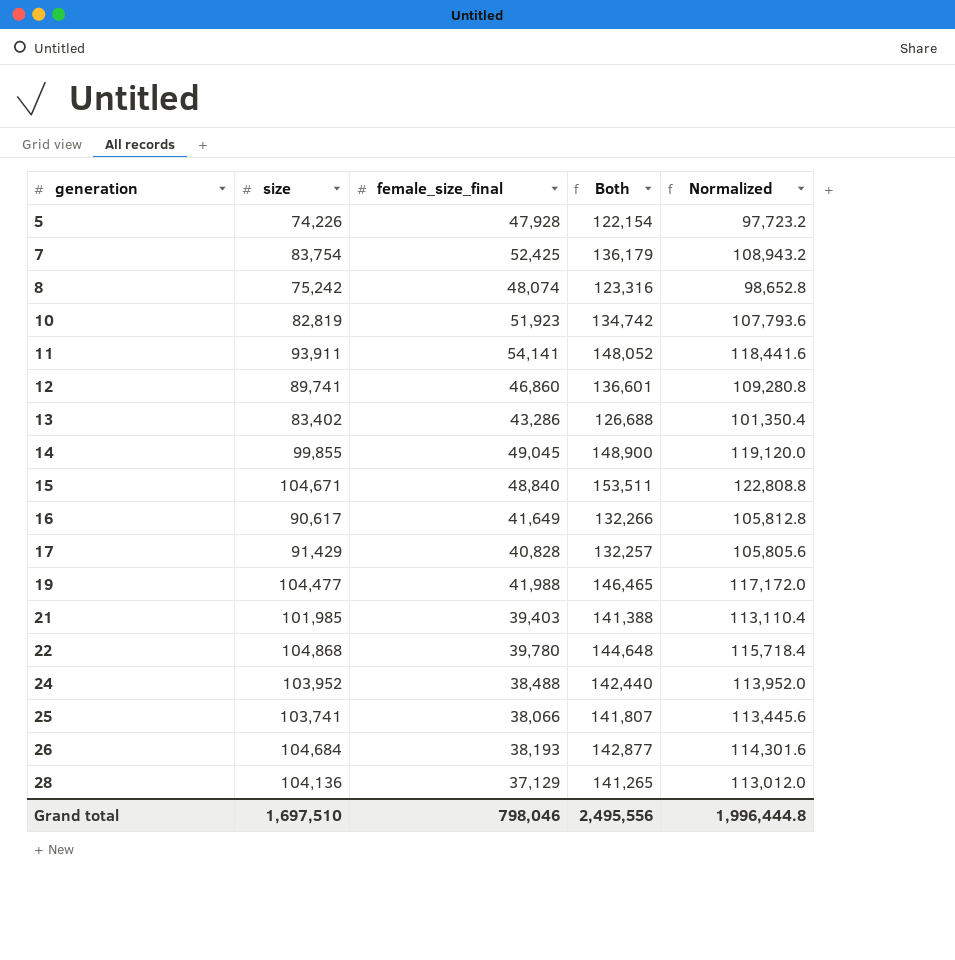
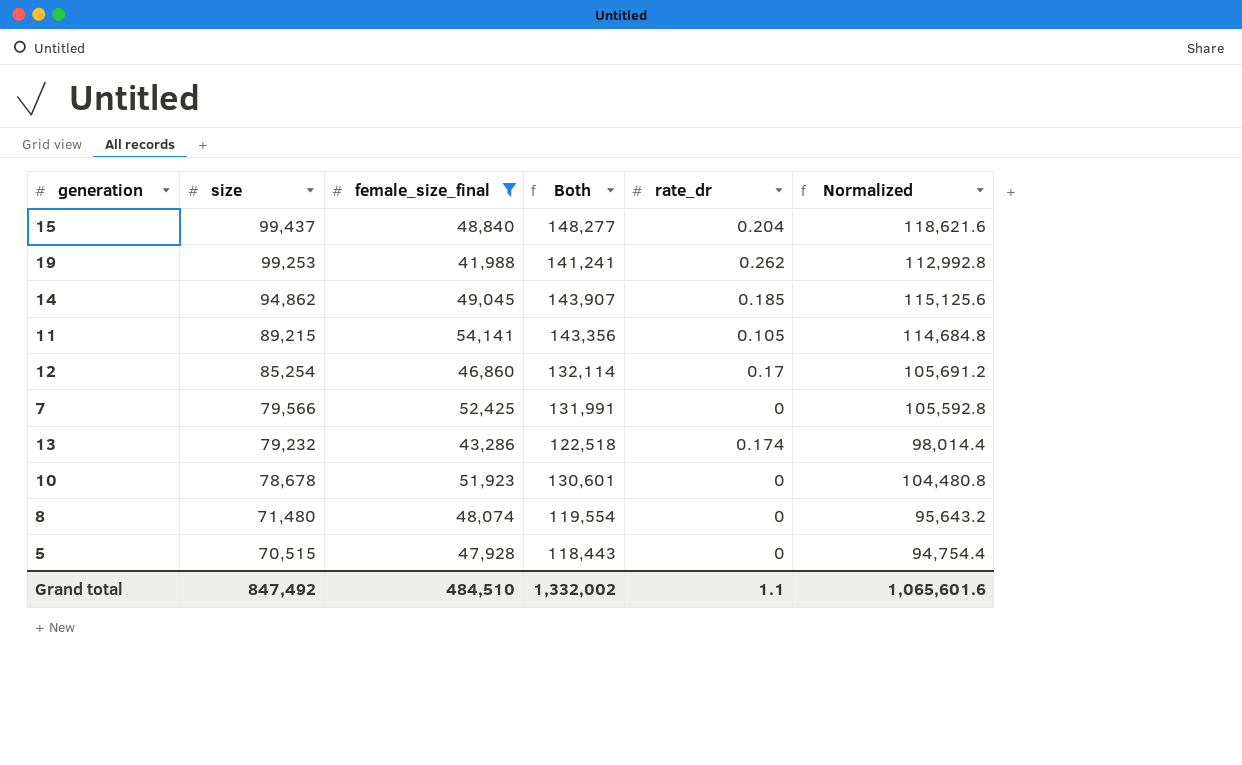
filter: none -> female_size_final >= 41,988
row order: generation ascending -> size descending
column rate_dr | position: none -> 5
15 | size: 104,671 -> 99,437
15 | Both: 153,511 -> 148,277
15 | Normalized: 122,808.8 -> 118,621.6
19 | size: 104,477 -> 99,253
19 | Both: 146,465 -> 141,241
19 | Normalized: 117,172.0 -> 112,992.8
14 | size: 99,855 -> 94,862
14 | Both: 148,900 -> 143,907
14 | Normalized: 119,120.0 -> 115,125.6
11 | size: 93,911 -> 89,215
11 | Both: 148,052 -> 143,356
11 | Normalized: 118,441.6 -> 114,684.8
12 | size: 89,741 -> 85,254
12 | Both: 136,601 -> 132,114
12 | Normalized: 109,280.8 -> 105,691.2
7 | size: 83,754 -> 79,566
7 | Both: 136,179 -> 131,991
7 | Normalized: 108,943.2 -> 105,592.8
13 | size: 83,402 -> 79,232
13 | Both: 126,688 -> 122,518
13 | Normalized: 101,350.4 -> 98,014.4
10 | size: 82,819 -> 78,678
10 | Both: 134,742 -> 130,601
10 | Normalized: 107,793.6 -> 104,480.8
8 | size: 75,242 -> 71,480
8 | Both: 123,316 -> 119,554
8 | Normalized: 98,652.8 -> 95,643.2
5 | size: 74,226 -> 70,515
5 | Both: 122,154 -> 118,443
5 | Normalized: 97,723.2 -> 94,754.4
Grand total | size: 1,697,510 -> 847,492
Grand total | female_size_final: 798,046 -> 484,510
Grand total | Both: 2,495,556 -> 1,332,002
Grand total | Normalized: 1,996,444.8 -> 1,065,601.6

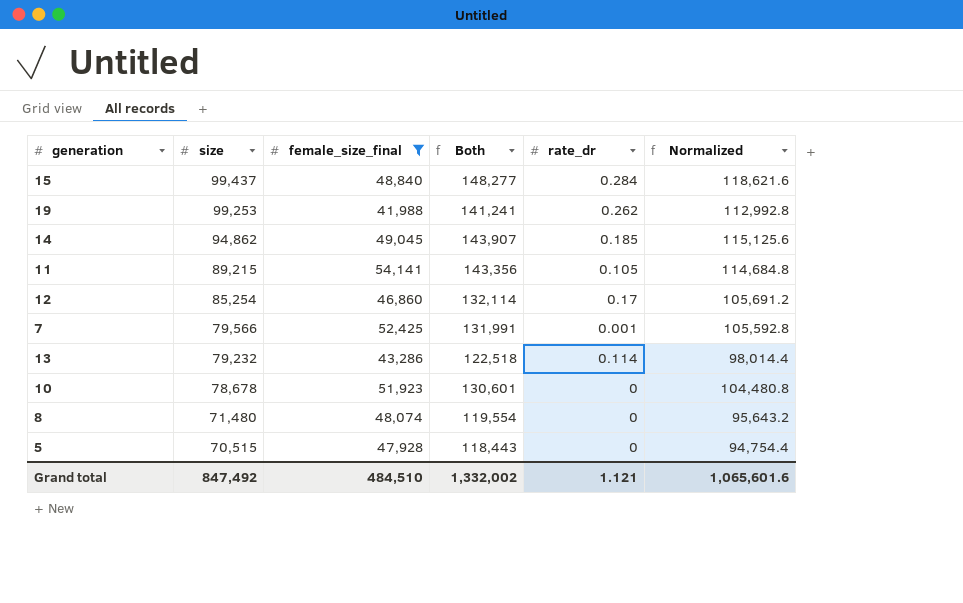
15 | rate_dr: 0.204 -> 0.284
7 | rate_dr: 0 -> 0.001
13 | rate_dr: 0.174 -> 0.114
Grand total | rate_dr: 1.1 -> 1.121

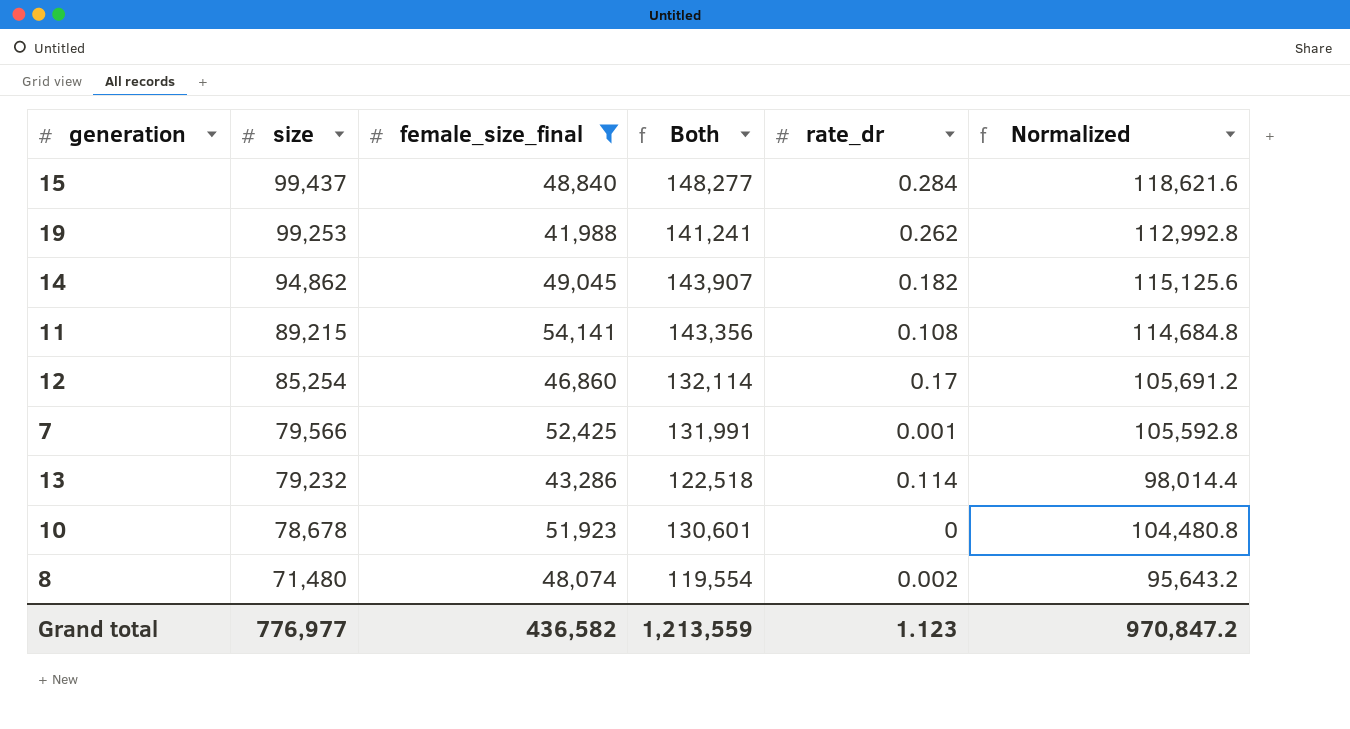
row 5: 70,515 | 47,928 | 118,443 | 0 | 94,754.4 -> none
14 | rate_dr: 0.185 -> 0.182
11 | rate_dr: 0.105 -> 0.108
8 | rate_dr: 0 -> 0.002
Grand total | size: 847,492 -> 776,977
Grand total | female_size_final: 484,510 -> 436,582
Grand total | Both: 1,332,002 -> 1,213,559
Grand total | rate_dr: 1.121 -> 1.123
Grand total | Normalized: 1,065,601.6 -> 970,847.2

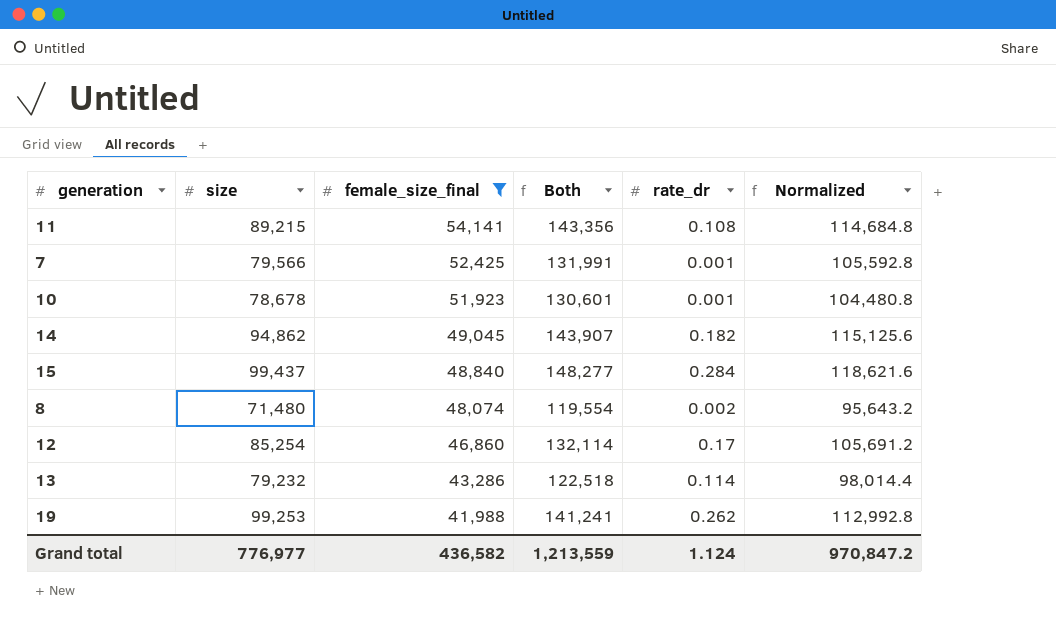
row order: size descending -> female_size_final descending
10 | rate_dr: 0 -> 0.001
Grand total | rate_dr: 1.123 -> 1.124

